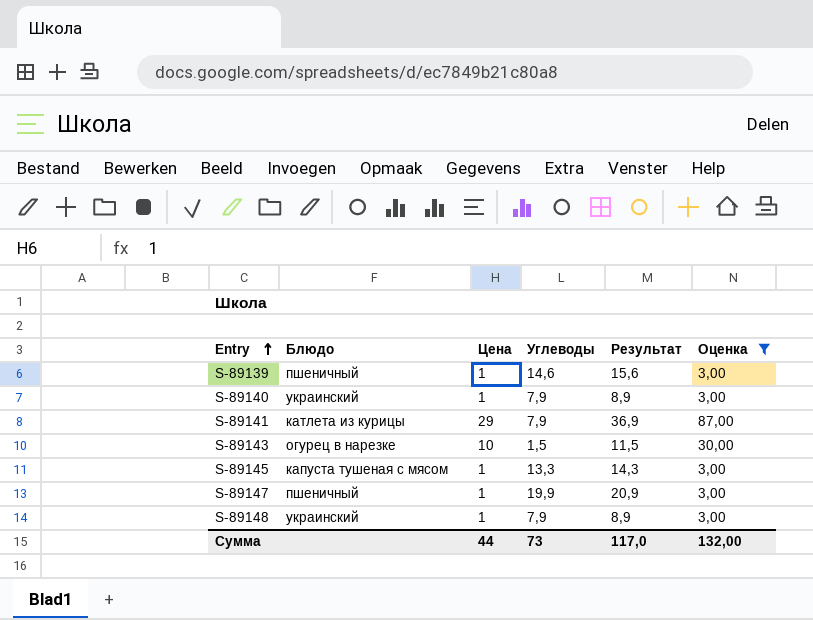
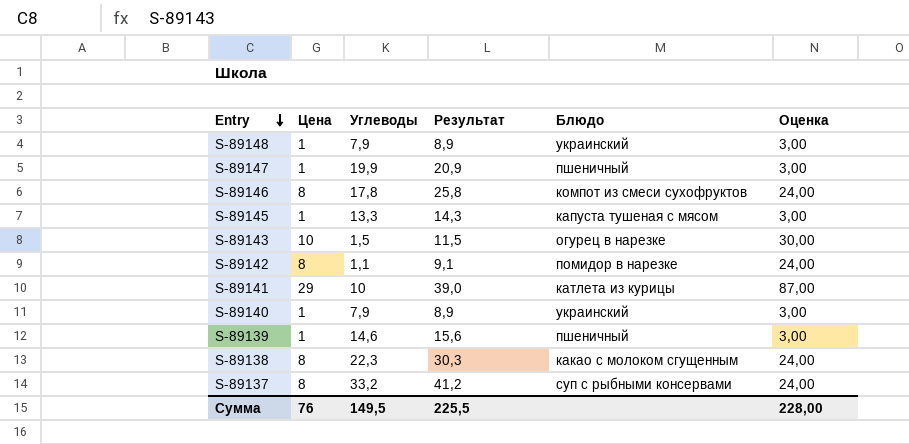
filter: Оценка != 24,00 -> none
row order: Entry ascending -> Entry descending
column Блюдо | position: 2 -> 5
S-89141 | Углеводы: 7,9 -> 10
S-89141 | Результат: 36,9 -> 39,0
Сумма | Цена: 44 -> 76
Сумма | Углеводы: 73 -> 149,5
Сумма | Результат: 117,0 -> 225,5
Сумма | Оценка: 132,00 -> 228,00

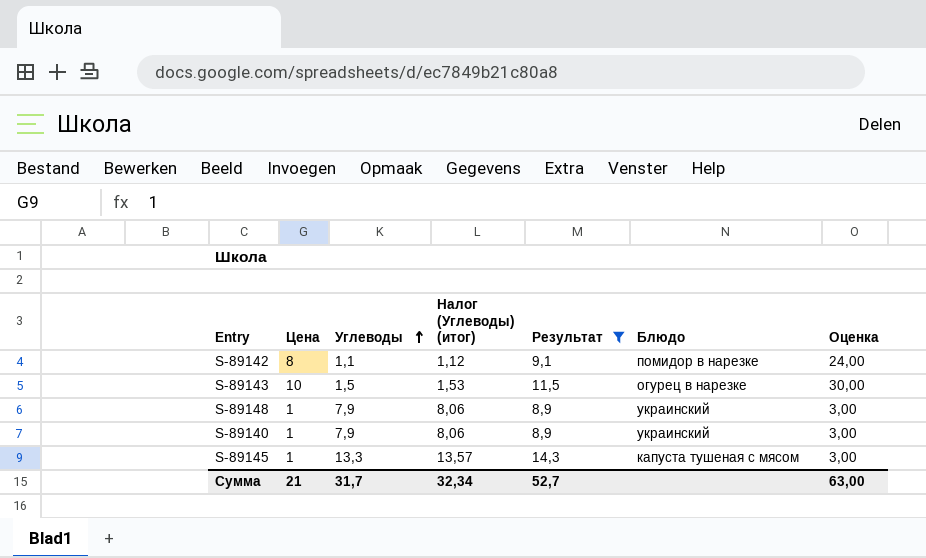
filter: none -> Результат <= 14,3
row order: Entry descending -> Углеводы ascending
column Налог (Углеводы) (итог) | formula: none -> [Углеводы] * 1,02
Сумма | Цена: 76 -> 21
Сумма | Углеводы: 149,5 -> 31,7
Сумма | Результат: 225,5 -> 52,7
Сумма | Оценка: 228,00 -> 63,00

